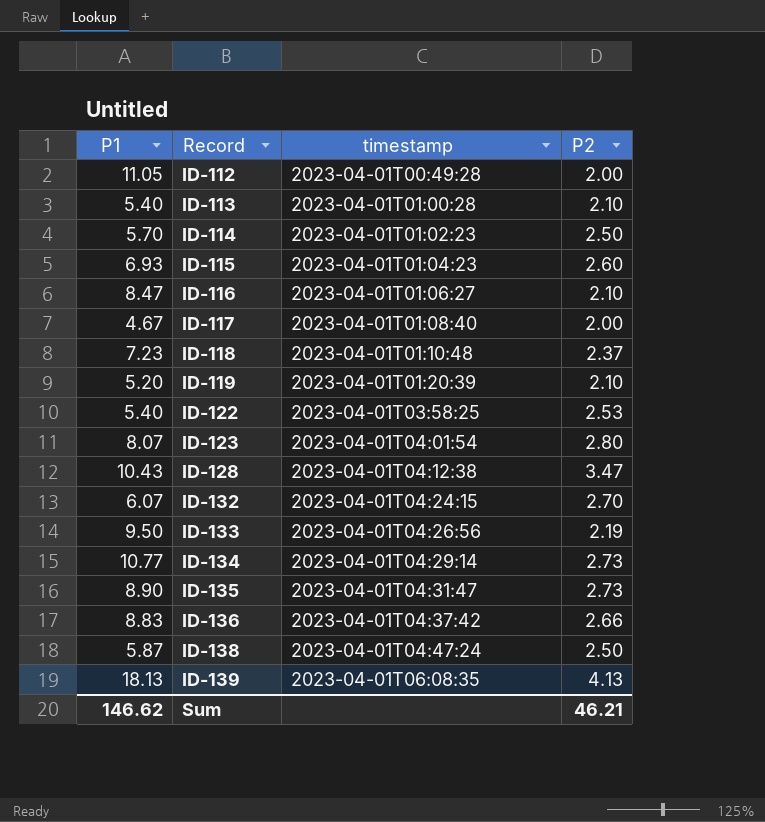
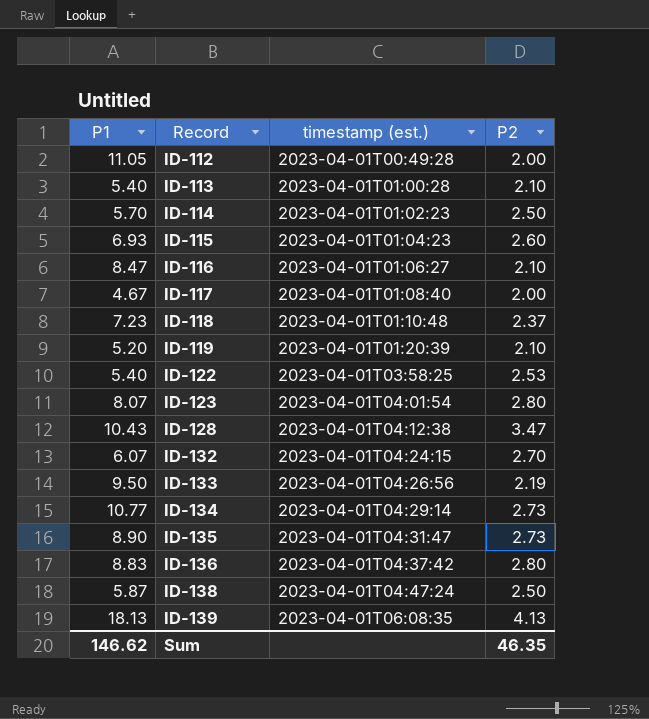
column name: timestamp -> timestamp (est.)
ID-136 | P2: 2.66 -> 2.80
Sum | P2: 46.21 -> 46.35

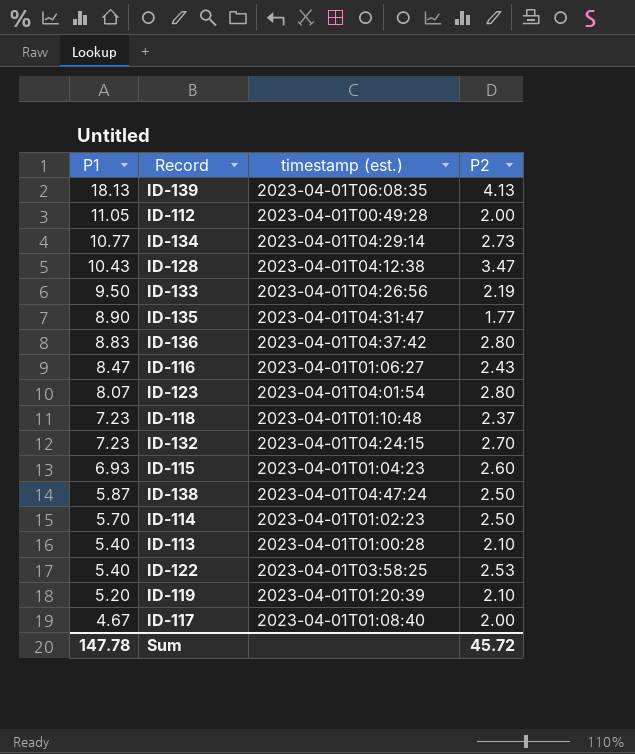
row order: Record ascending -> P1 descending
ID-135 | P2: 2.73 -> 1.77
ID-116 | P2: 2.10 -> 2.43
ID-132 | P1: 6.07 -> 7.23
Sum | P1: 146.62 -> 147.78
Sum | P2: 46.35 -> 45.72

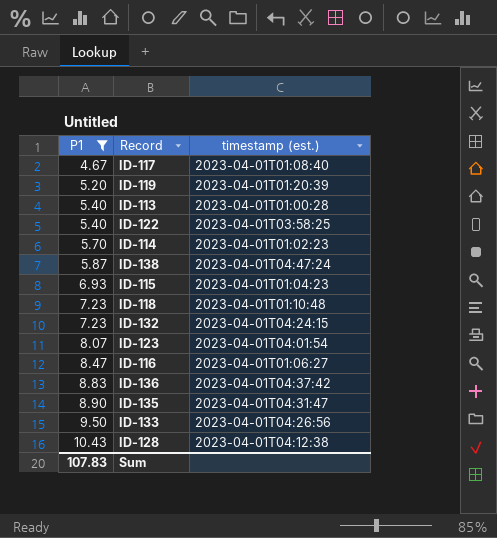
filter: none -> P1 <= 10.43
row order: P1 descending -> P1 ascending
column P2 | position: 4 -> none
Sum | P1: 147.78 -> 107.83

